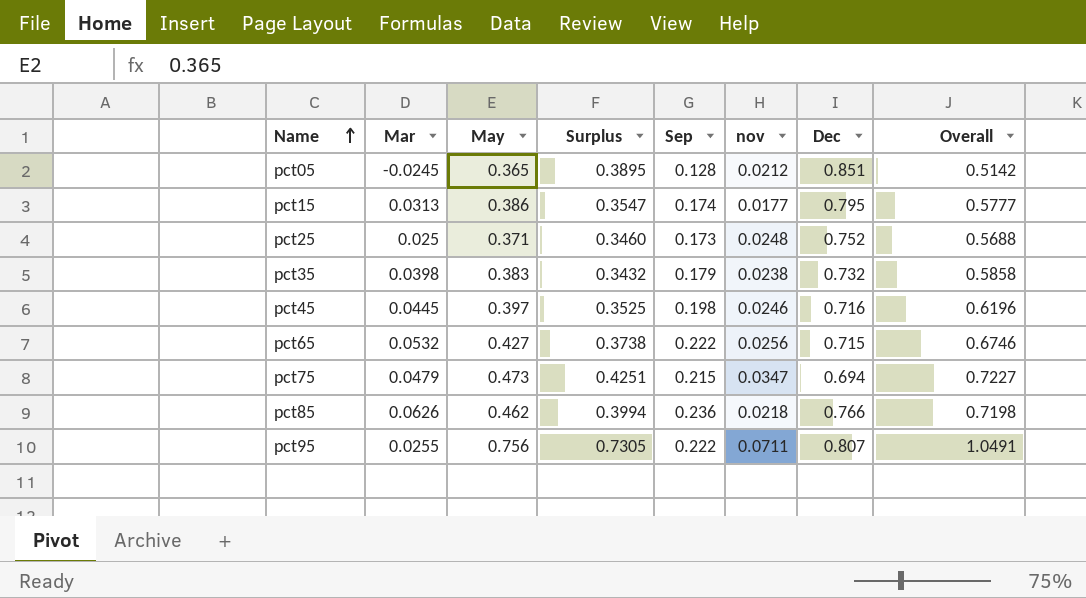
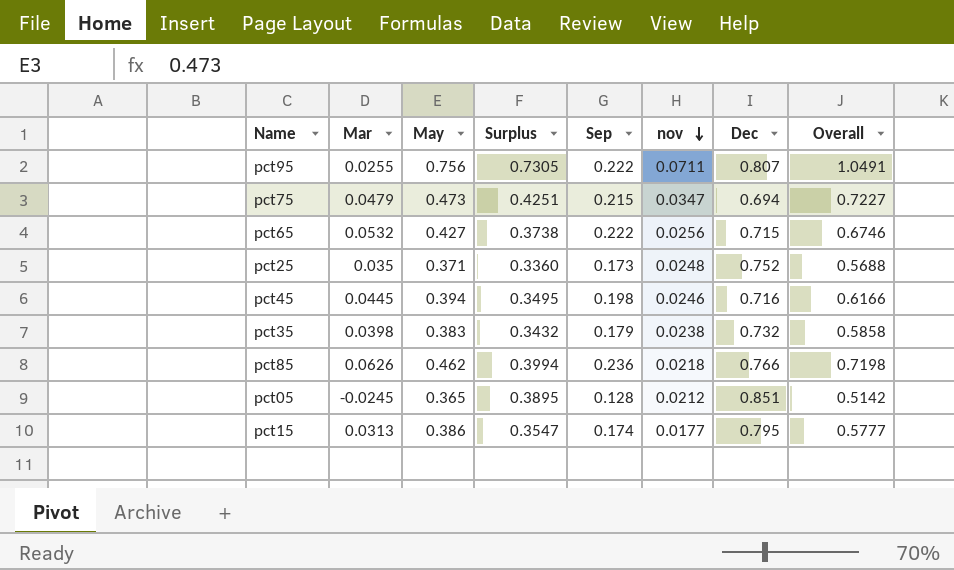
row order: Name ascending -> nov descending
pct25 | Mar: 0.025 -> 0.035
pct25 | Surplus: 0.3460 -> 0.3360
pct45 | May: 0.397 -> 0.394
pct45 | Surplus: 0.3525 -> 0.3495
pct45 | Overall: 0.6196 -> 0.6166

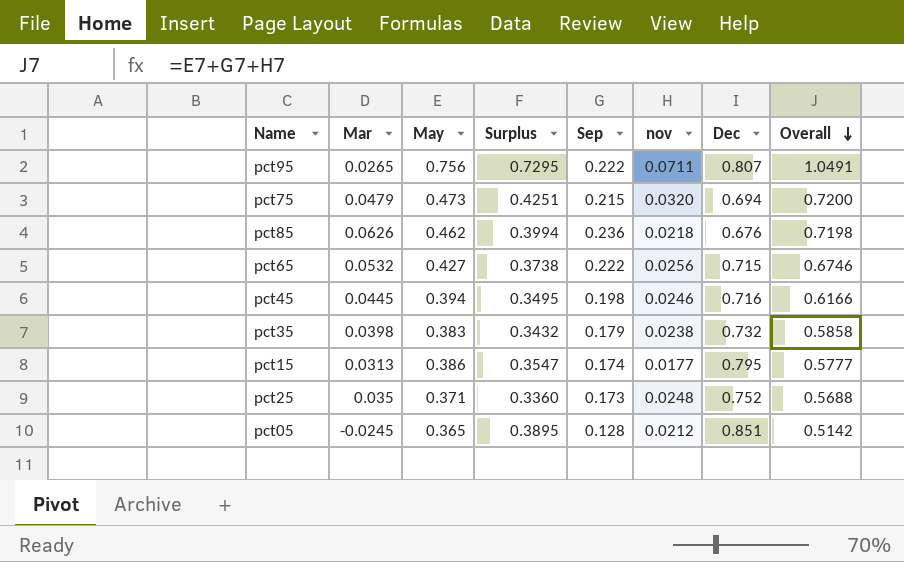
row order: nov descending -> Overall descending
pct95 | Mar: 0.0255 -> 0.0265
pct95 | Surplus: 0.7305 -> 0.7295
pct75 | nov: 0.0347 -> 0.0320
pct75 | Overall: 0.7227 -> 0.7200
pct85 | Dec: 0.766 -> 0.676

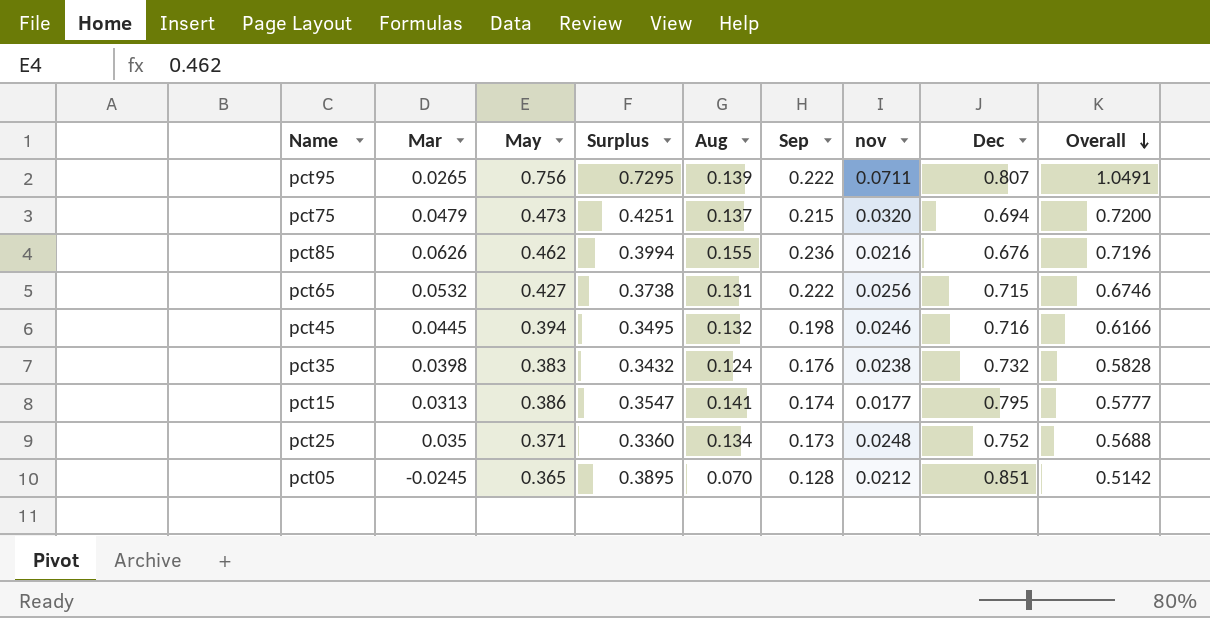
column Aug | position: none -> 5
pct85 | nov: 0.0218 -> 0.0216
pct85 | Overall: 0.7198 -> 0.7196
pct35 | Sep: 0.179 -> 0.176
pct35 | Overall: 0.5858 -> 0.5828

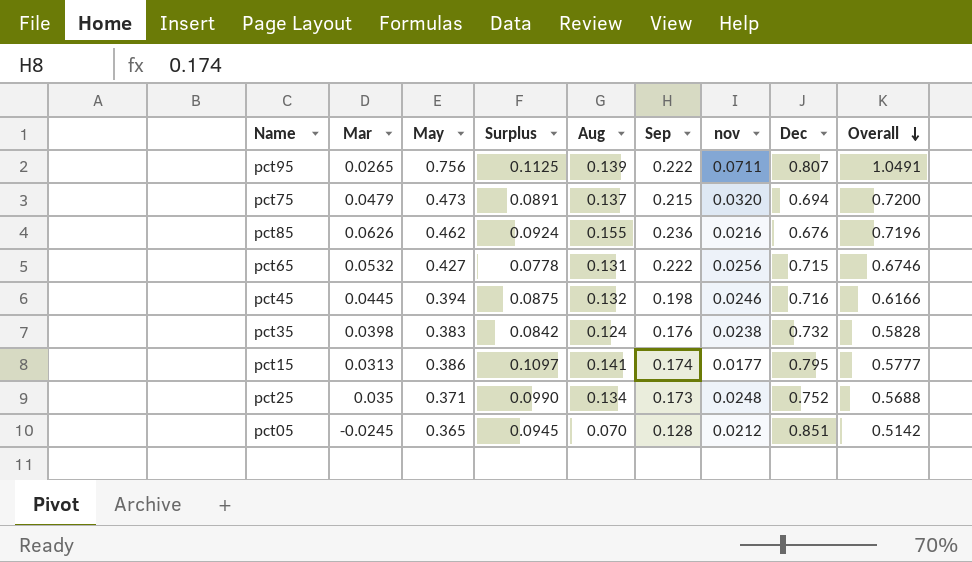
column Surplus | formula: [May] - [Mar] -> [Aug] - [Mar]

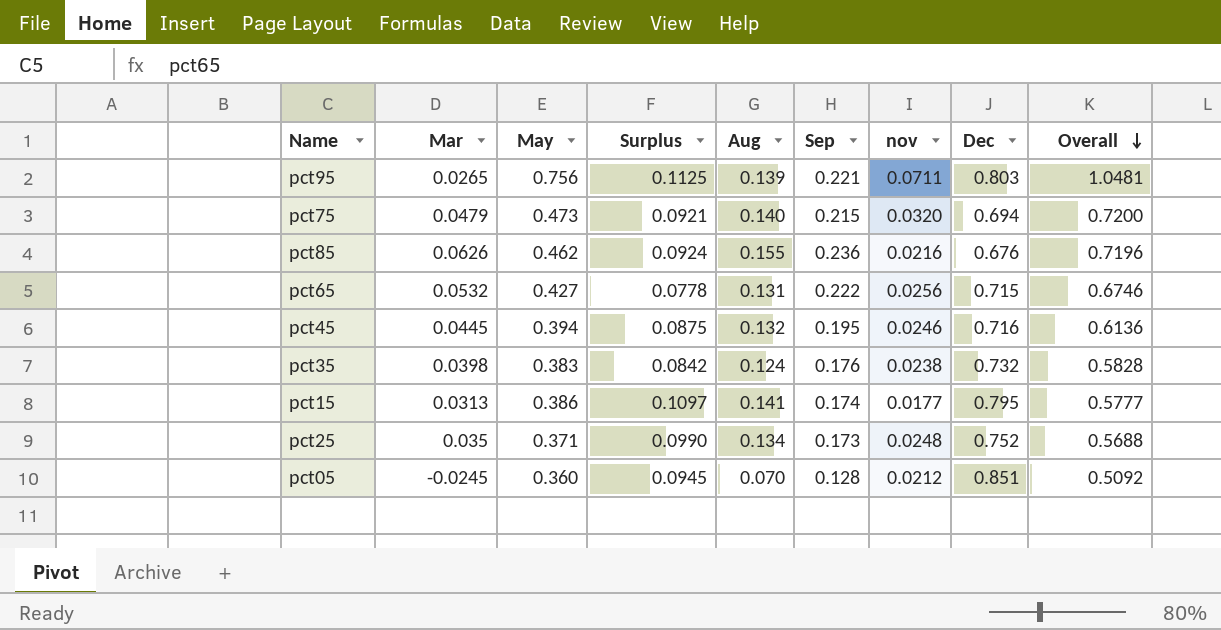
pct95 | Sep: 0.222 -> 0.221
pct95 | Dec: 0.807 -> 0.803
pct95 | Overall: 1.0491 -> 1.0481
pct75 | Surplus: 0.0891 -> 0.0921
pct75 | Aug: 0.137 -> 0.140
pct45 | Sep: 0.198 -> 0.195
pct45 | Overall: 0.6166 -> 0.6136
pct05 | May: 0.365 -> 0.360
pct05 | Overall: 0.5142 -> 0.5092

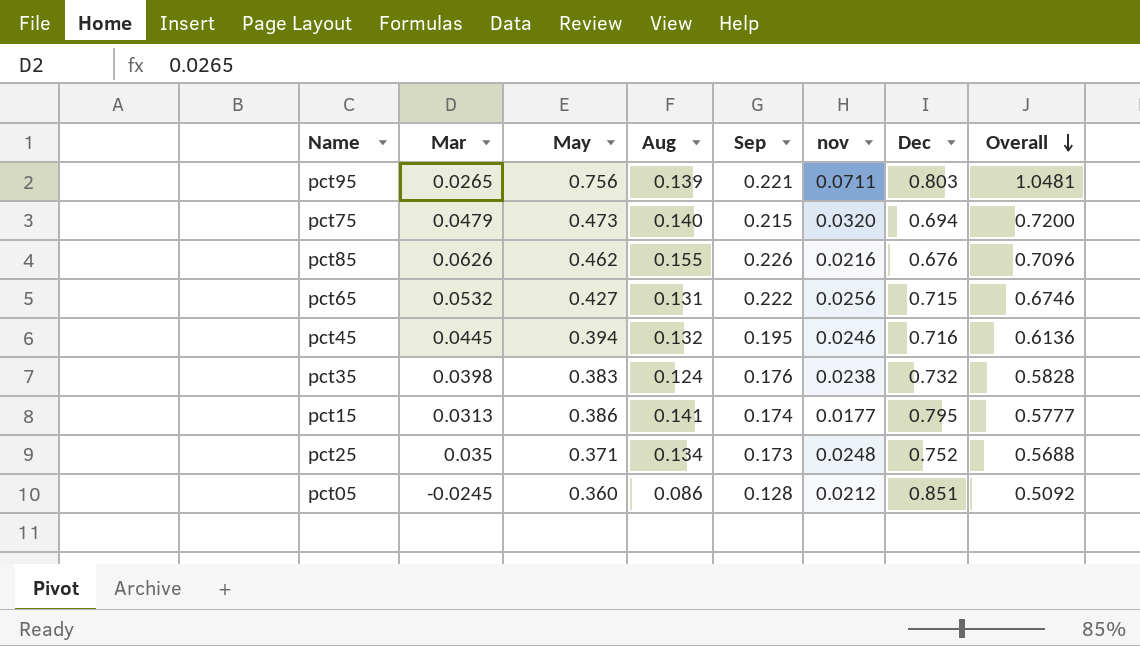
column Surplus | formula: [Aug] - [Mar] -> none
pct85 | Sep: 0.236 -> 0.226
pct85 | Overall: 0.7196 -> 0.7096
pct05 | Aug: 0.070 -> 0.086

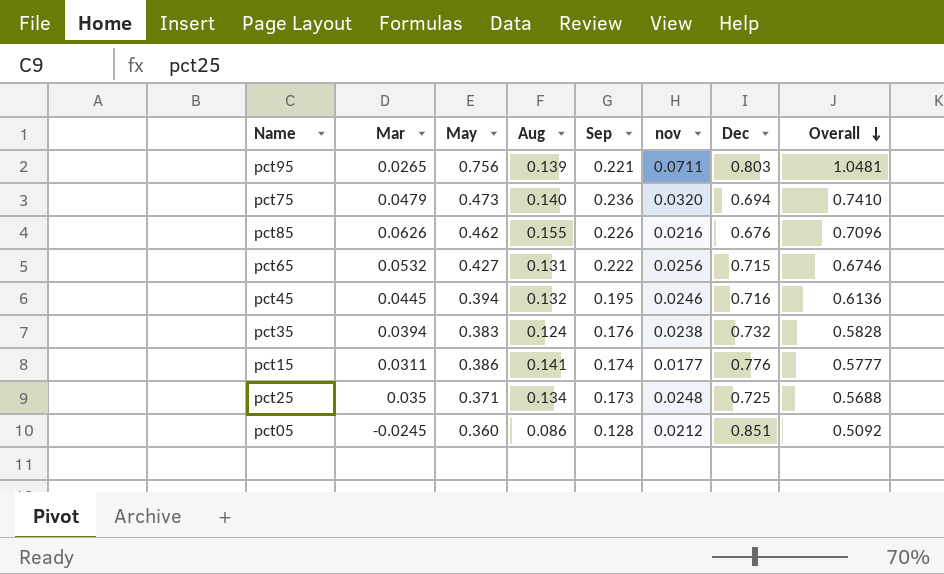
pct75 | Sep: 0.215 -> 0.236
pct75 | Overall: 0.7200 -> 0.7410
pct35 | Mar: 0.0398 -> 0.0394
pct15 | Mar: 0.0313 -> 0.0311
pct15 | Dec: 0.795 -> 0.776
pct25 | Dec: 0.752 -> 0.725

